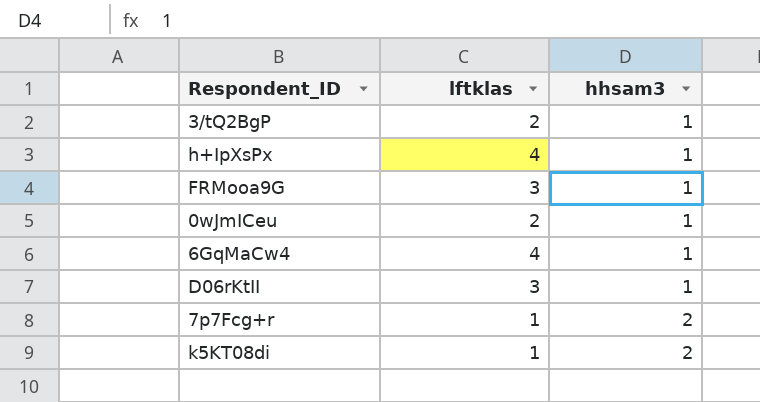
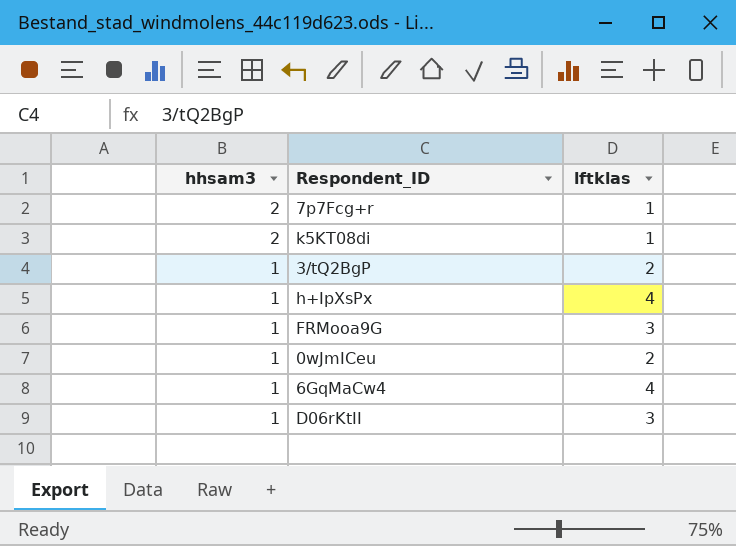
row order: hhsam3 ascending -> hhsam3 descending
column hhsam3 | position: 3 -> 1

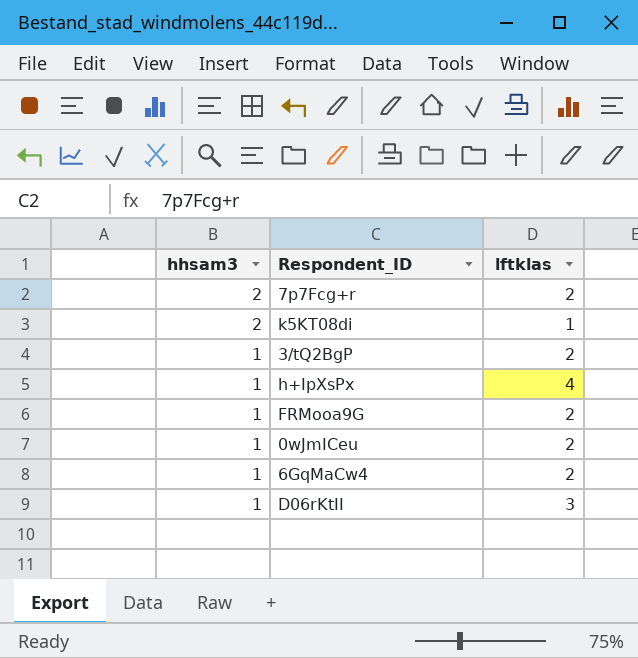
7p7Fcg+r | lftklas: 1 -> 2
FRMooa9G | lftklas: 3 -> 2
6GqMaCw4 | lftklas: 4 -> 2

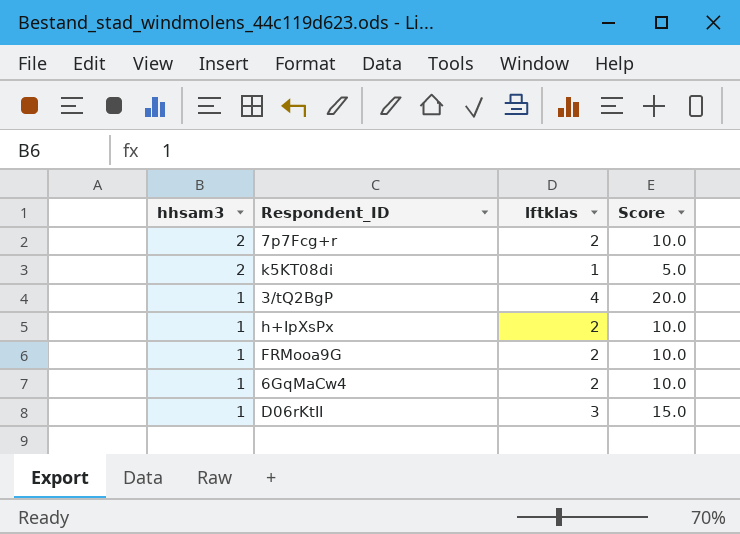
column Score | formula: none -> [lftklas] * 5
row 0wJmICeu: 1 | 2 -> none
3/tQ2BgP | lftklas: 2 -> 4
h+IpXsPx | lftklas: 4 -> 2

